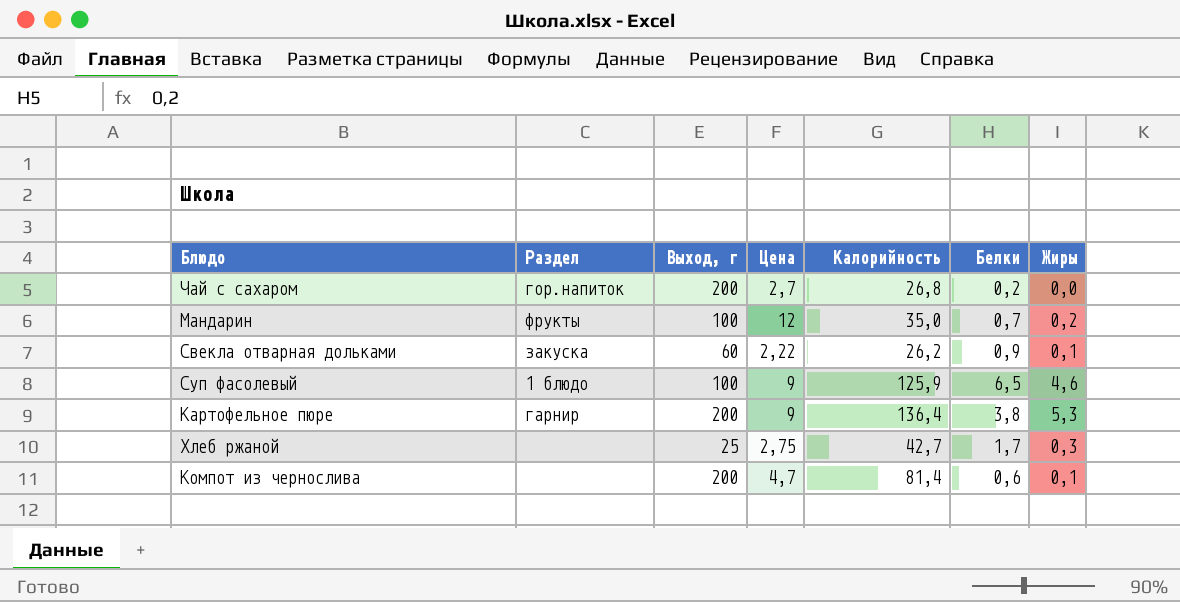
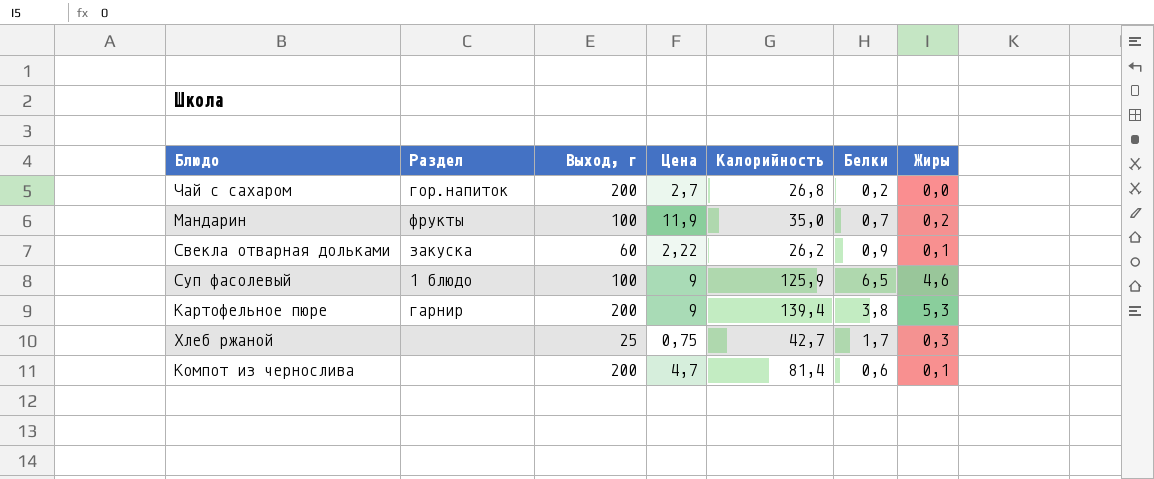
Мандарин | Цена: 12 -> 11,9
Картофельное пюре | Калорийность: 136,4 -> 139,4
Хлеб ржаной | Цена: 2,75 -> 0,75

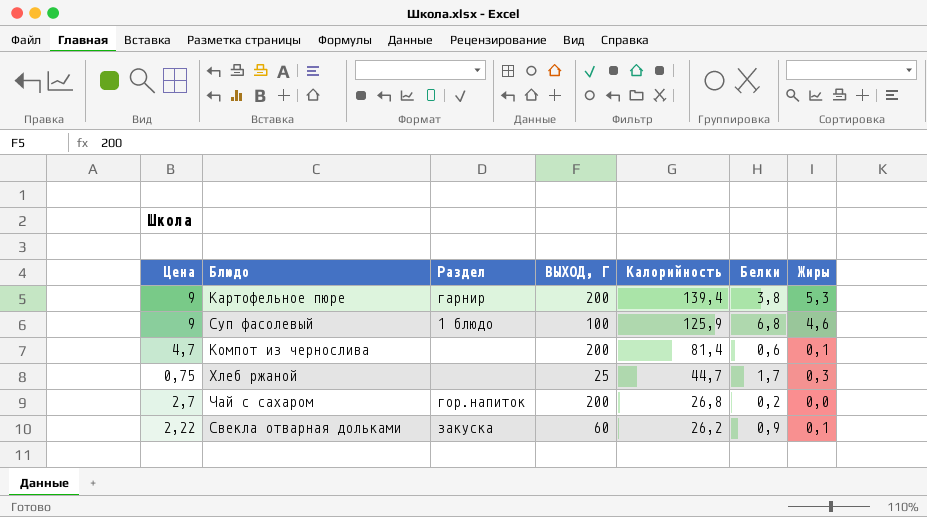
row order: none -> Калорийность descending
column Цена | position: 4 -> 1
column name: Выход, г -> ВЫХОД, Г
row Мандарин: фрукты | 100 | 11,9 | 35,0 | 0,7 | 0,2 -> none
Суп фасолевый | Белки: 6,5 -> 6,8
Хлеб ржаной | Калорийность: 42,7 -> 44,7

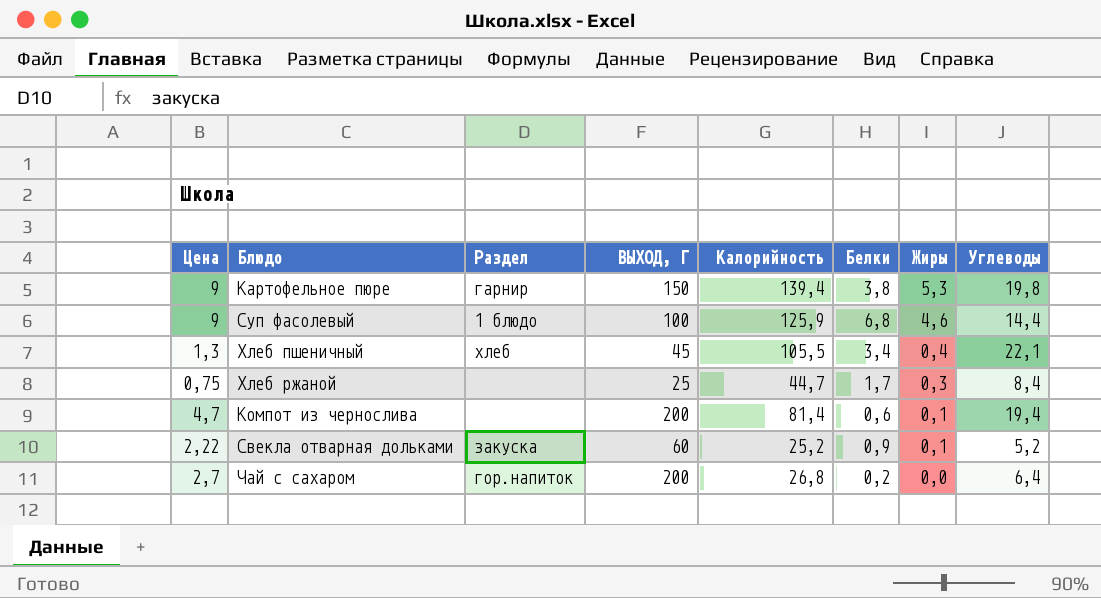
row order: Калорийность descending -> Жиры descending
column Углеводы | position: none -> 8
Картофельное пюре | ВЫХОД, Г: 200 -> 150
row Хлеб пшеничный: none -> 1,3 | хлеб | 45 | 105,5 | 3,4 | 0,4 | 22,1
Свекла отварная дольками | Калорийность: 26,2 -> 25,2

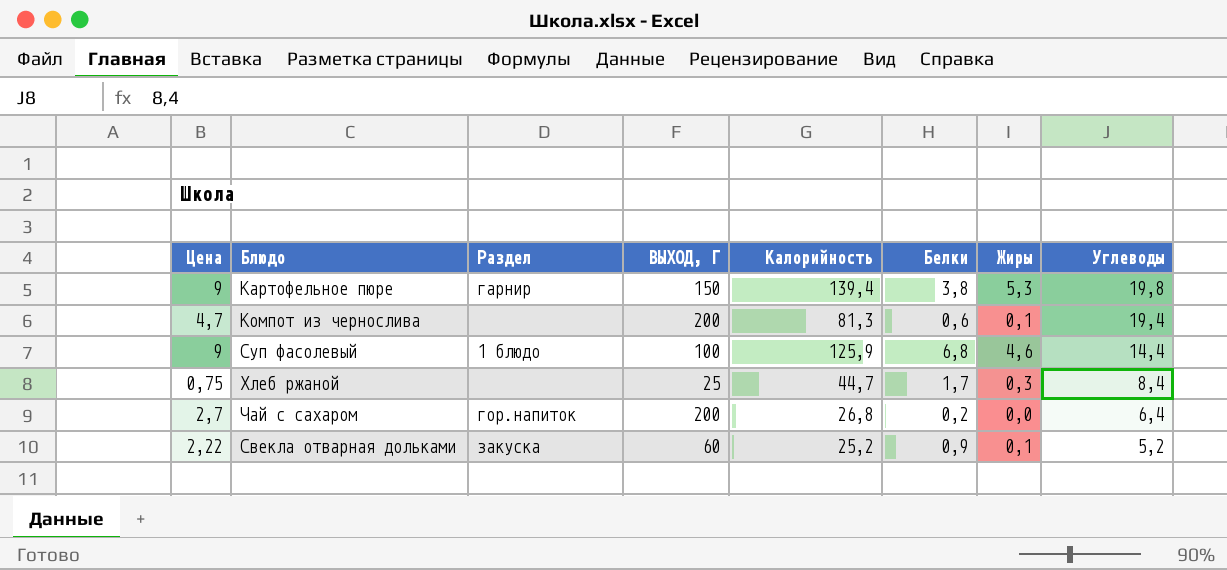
row order: Жиры descending -> Углеводы descending
row Хлеб пшеничный: 1,3 | хлеб | 45 | 105,5 | 3,4 | 0,4 | 22,1 -> none
Компот из чернослива | Калорийность: 81,4 -> 81,3

